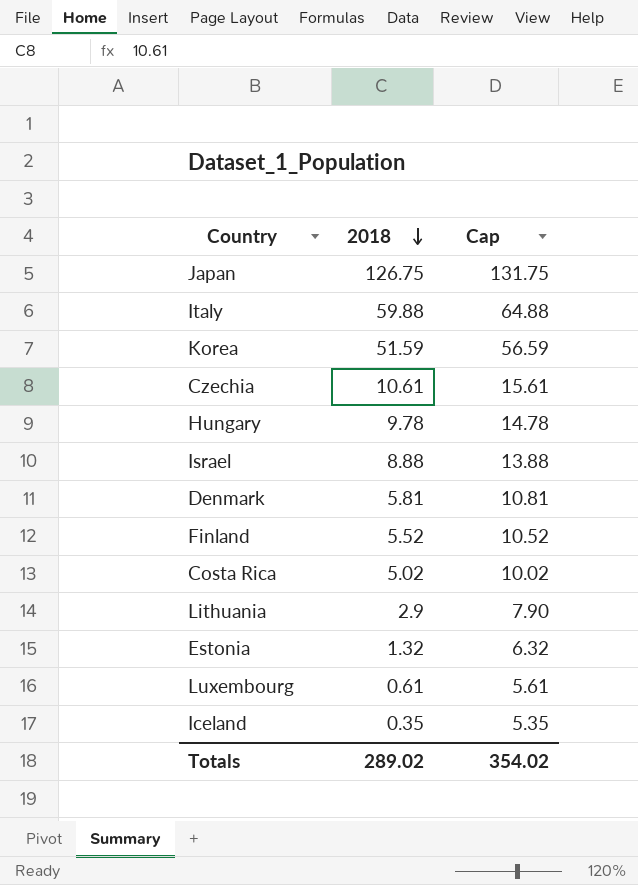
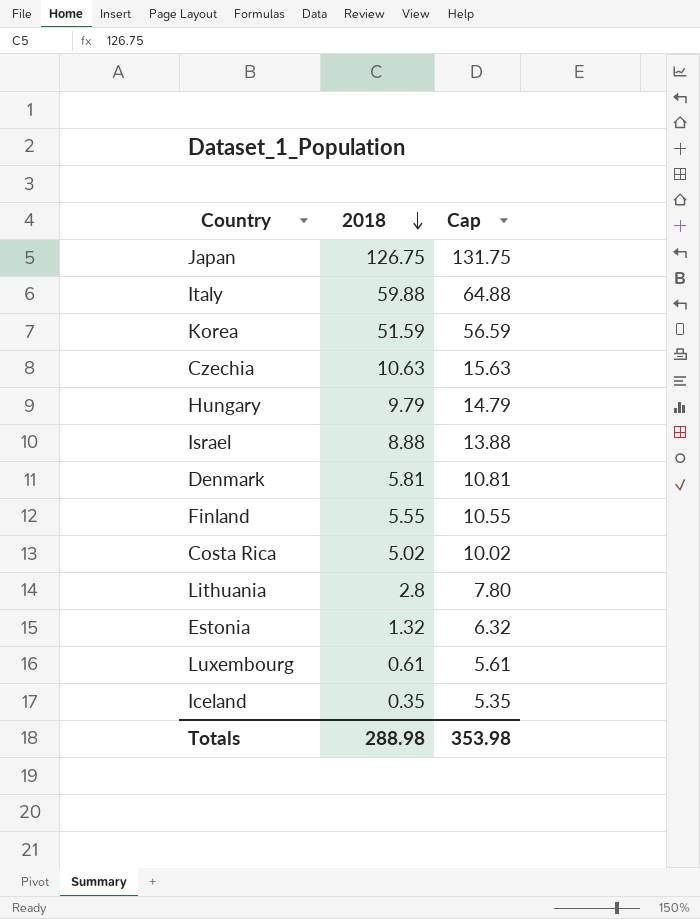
Czechia | 2018: 10.61 -> 10.63
Czechia | Cap: 15.61 -> 15.63
Hungary | 2018: 9.78 -> 9.79
Hungary | Cap: 14.78 -> 14.79
Finland | 2018: 5.52 -> 5.55
Finland | Cap: 10.52 -> 10.55
Lithuania | 2018: 2.9 -> 2.8
Lithuania | Cap: 7.90 -> 7.80
Totals | 2018: 289.02 -> 288.98
Totals | Cap: 354.02 -> 353.98

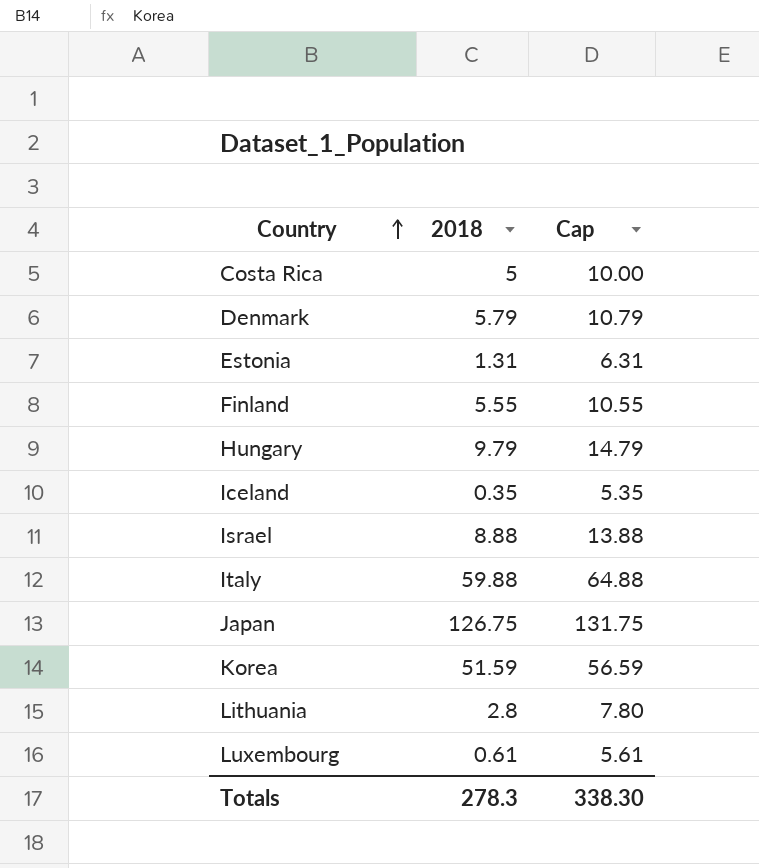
row order: 2018 descending -> Country ascending
row Czechia: 10.63 | 15.63 -> none
Costa Rica | 2018: 5.02 -> 5
Costa Rica | Cap: 10.02 -> 10.00
Denmark | 2018: 5.81 -> 5.79
Denmark | Cap: 10.81 -> 10.79
Estonia | 2018: 1.32 -> 1.31
Estonia | Cap: 6.32 -> 6.31
Totals | 2018: 288.98 -> 278.3
Totals | Cap: 353.98 -> 338.30

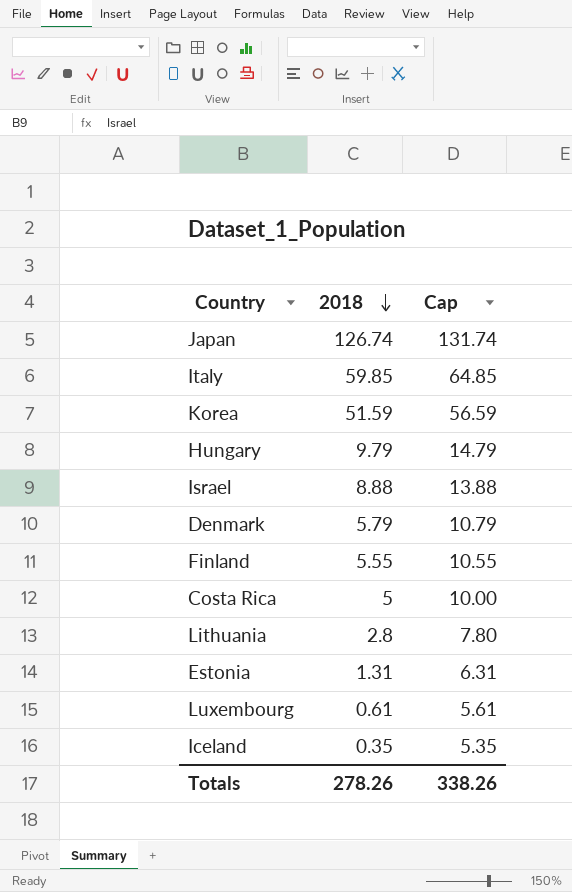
row order: Country ascending -> 2018 descending
Japan | 2018: 126.75 -> 126.74
Japan | Cap: 131.75 -> 131.74
Italy | 2018: 59.88 -> 59.85
Italy | Cap: 64.88 -> 64.85
Totals | 2018: 278.3 -> 278.26
Totals | Cap: 338.30 -> 338.26

